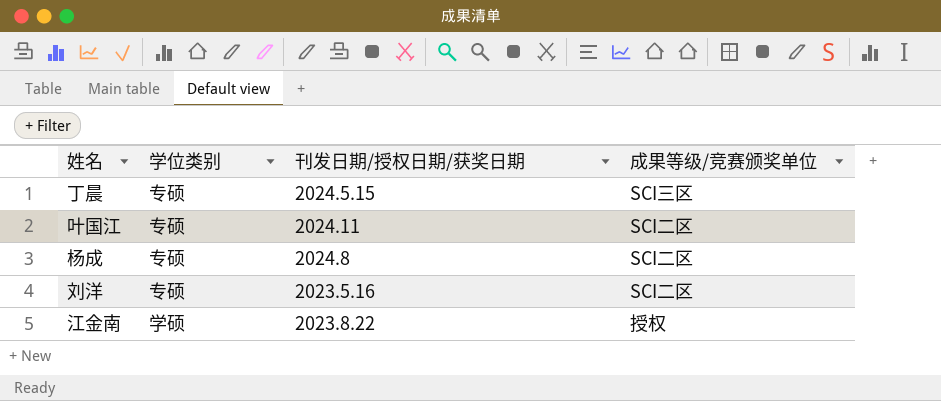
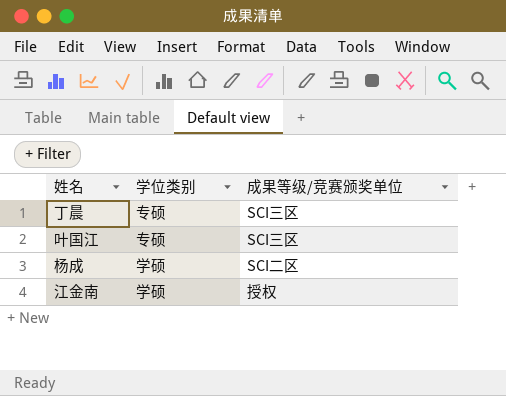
column 刊发日期/授权日期/获奖日期 | position: 3 -> none
row 刘洋: 专硕 | 2023.5.16 | SCI二区 -> none
叶国江 | 成果等级/竞赛颁奖单位: SCI二区 -> SCI三区
杨成 | 学位类别: 专硕 -> 学硕

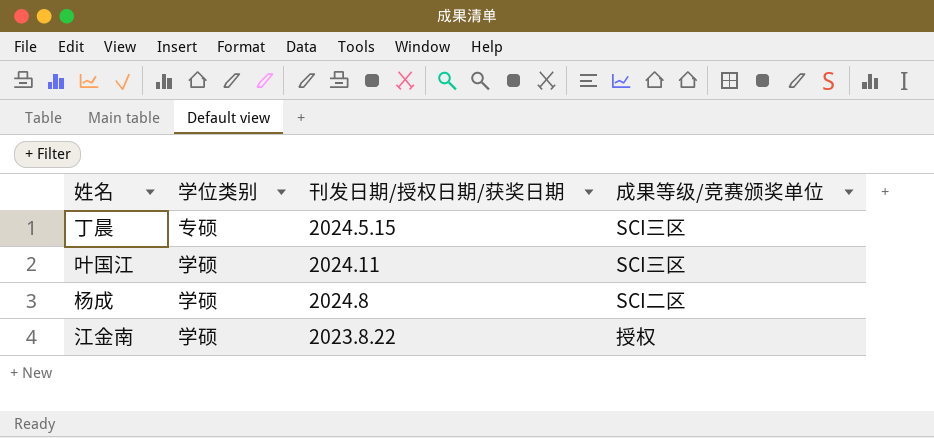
column 刊发日期/授权日期/获奖日期 | position: none -> 3
叶国江 | 学位类别: 专硕 -> 学硕

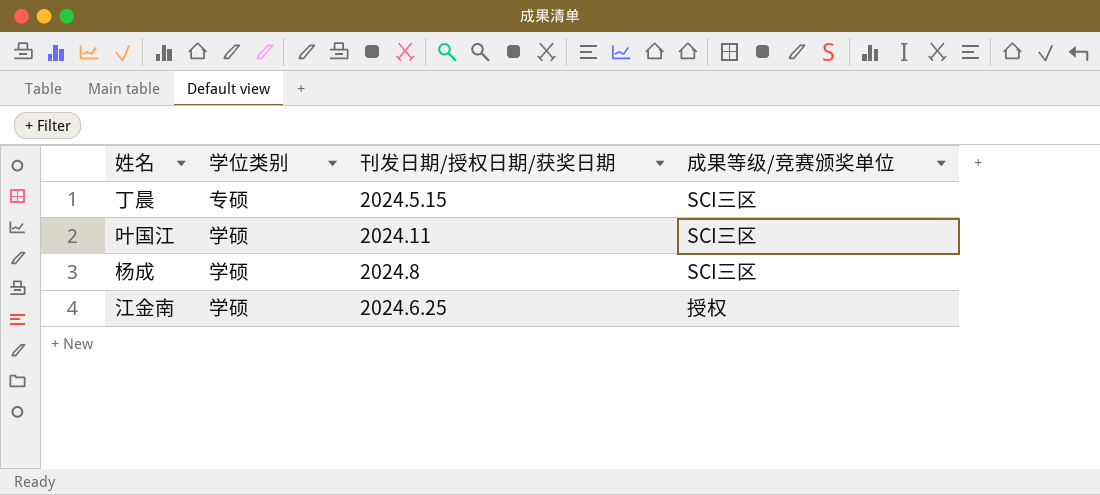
杨成 | 成果等级/竞赛颁奖单位: SCI二区 -> SCI三区
江金南 | 刊发日期/授权日期/获奖日期: 2023.8.22 -> 2024.6.25

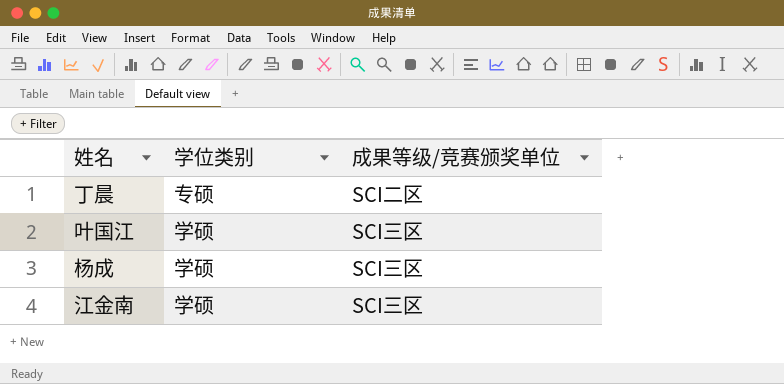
column 刊发日期/授权日期/获奖日期 | position: 3 -> none
丁晨 | 成果等级/竞赛颁奖单位: SCI三区 -> SCI二区
江金南 | 成果等级/竞赛颁奖单位: 授权 -> SCI三区

